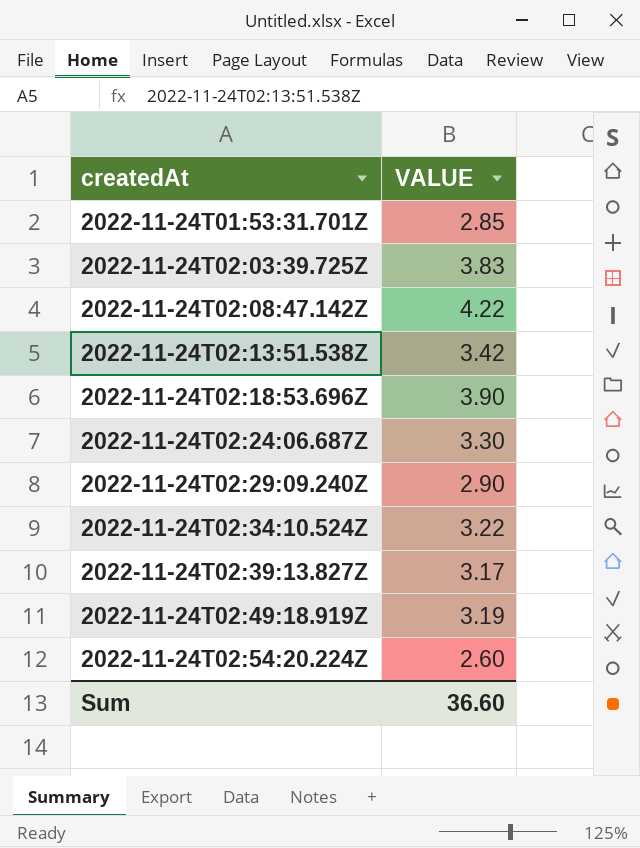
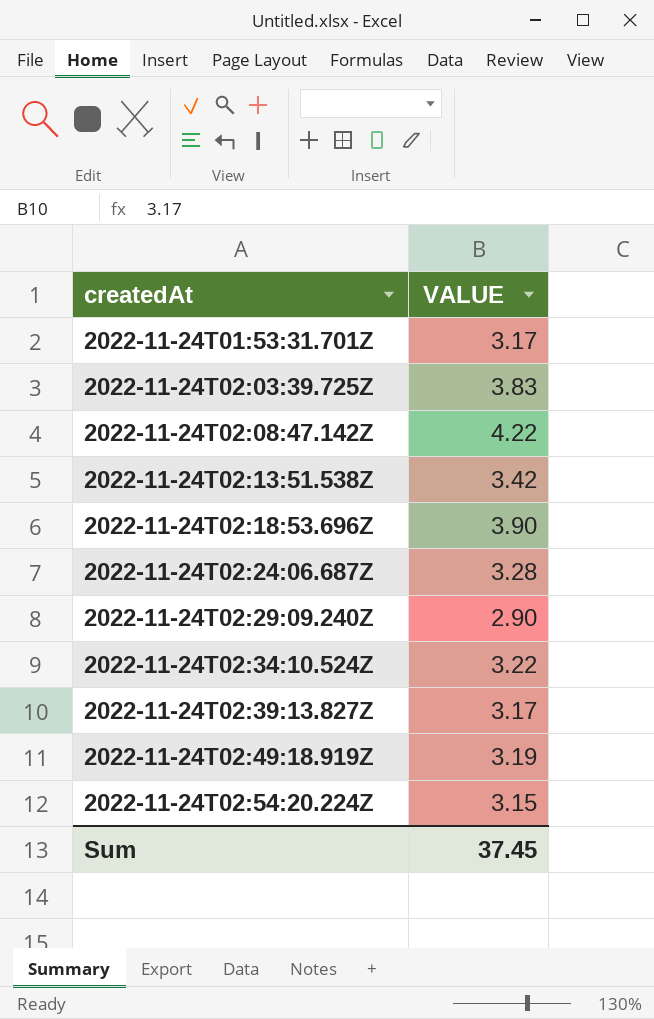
2022-11-24T01:53:31.701Z | VALUE: 2.85 -> 3.17
2022-11-24T02:24:06.687Z | VALUE: 3.30 -> 3.28
2022-11-24T02:54:20.224Z | VALUE: 2.60 -> 3.15
Sum | VALUE: 36.60 -> 37.45

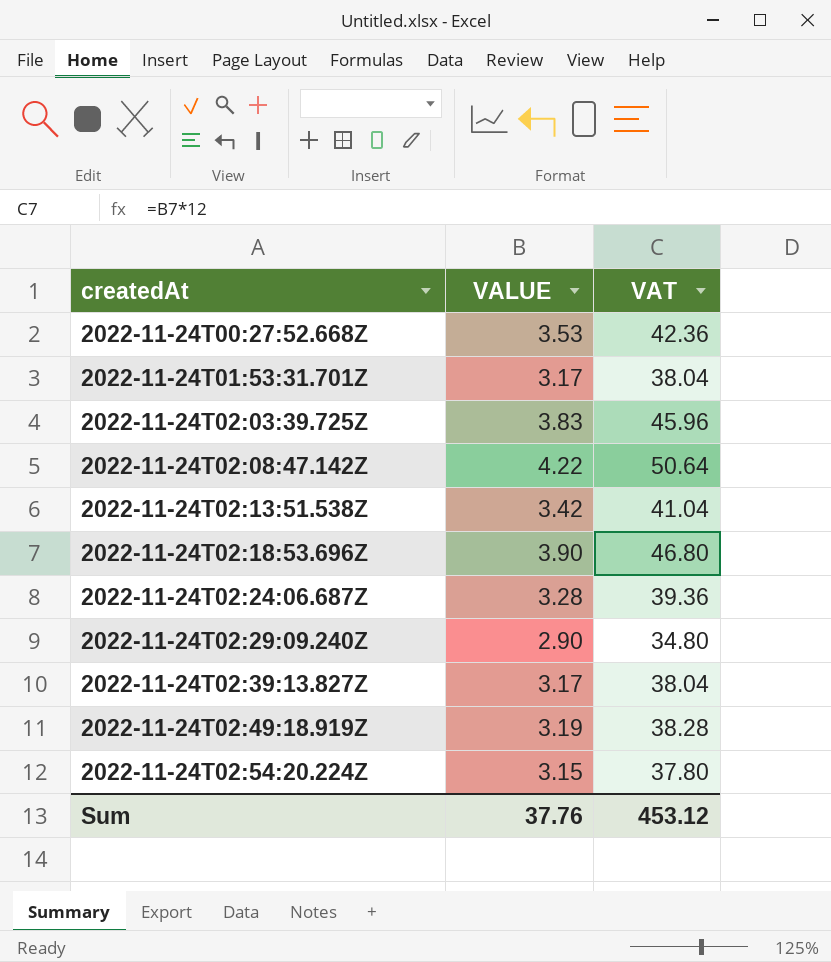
column VAT | formula: none -> [VALUE] * 12
row 2022-11-24T02:34:10.524Z: 3.22 -> none
row 2022-11-24T00:27:52.668Z: none -> 3.53 | 42.36
Sum | VALUE: 37.45 -> 37.76

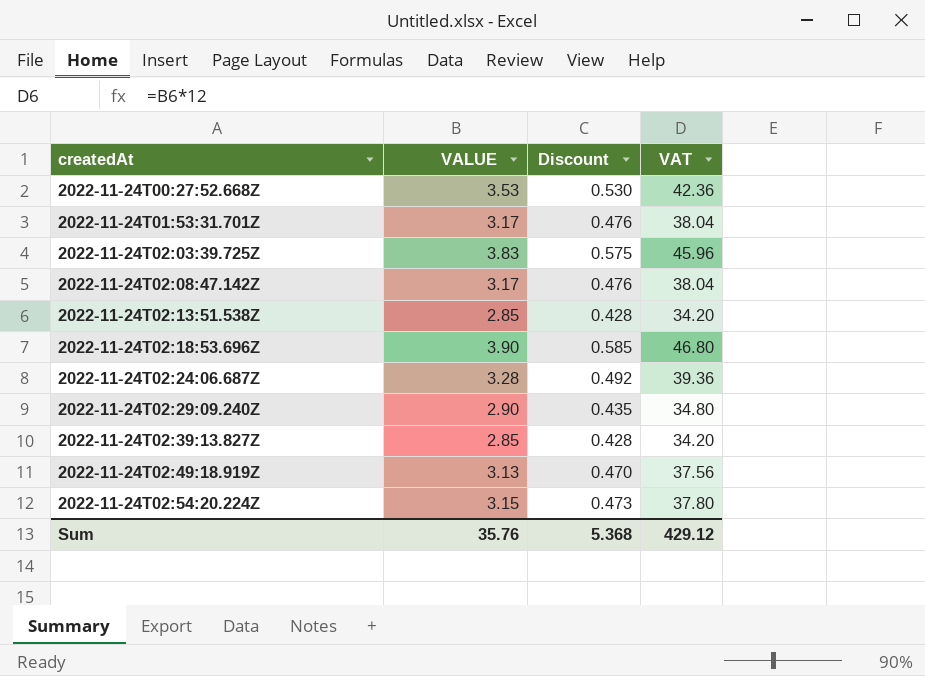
column Discount | formula: none -> [VALUE] * 0.15
2022-11-24T02:08:47.142Z | VALUE: 4.22 -> 3.17
2022-11-24T02:08:47.142Z | VAT: 50.64 -> 38.04
2022-11-24T02:13:51.538Z | VALUE: 3.42 -> 2.85
2022-11-24T02:13:51.538Z | VAT: 41.04 -> 34.20
2022-11-24T02:39:13.827Z | VALUE: 3.17 -> 2.85
2022-11-24T02:39:13.827Z | VAT: 38.04 -> 34.20
2022-11-24T02:49:18.919Z | VALUE: 3.19 -> 3.13
2022-11-24T02:49:18.919Z | VAT: 38.28 -> 37.56
Sum | VALUE: 37.76 -> 35.76
Sum | VAT: 453.12 -> 429.12

